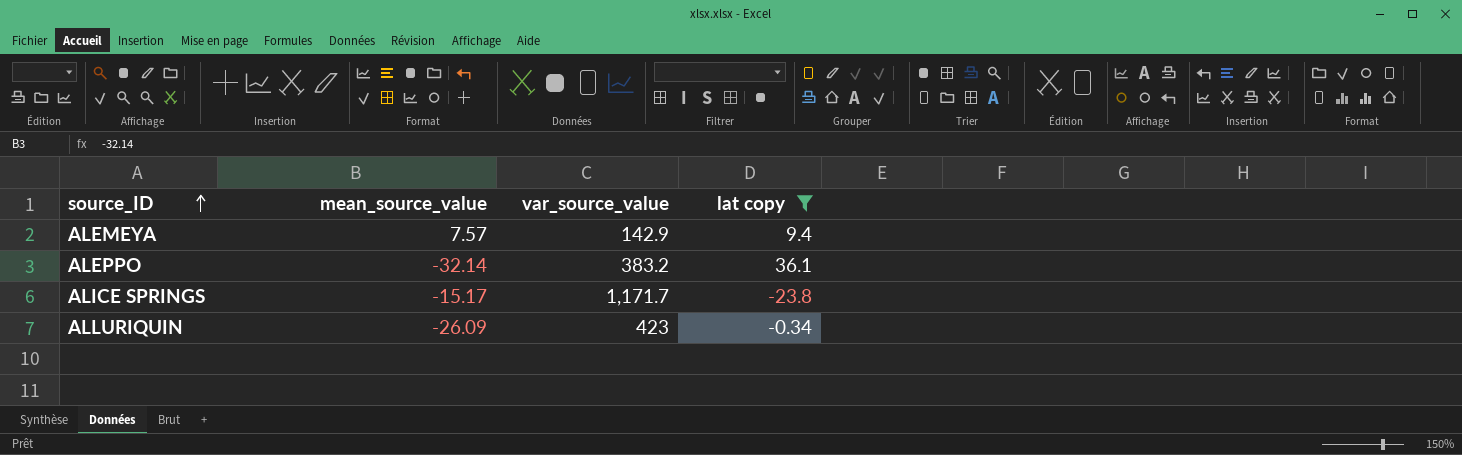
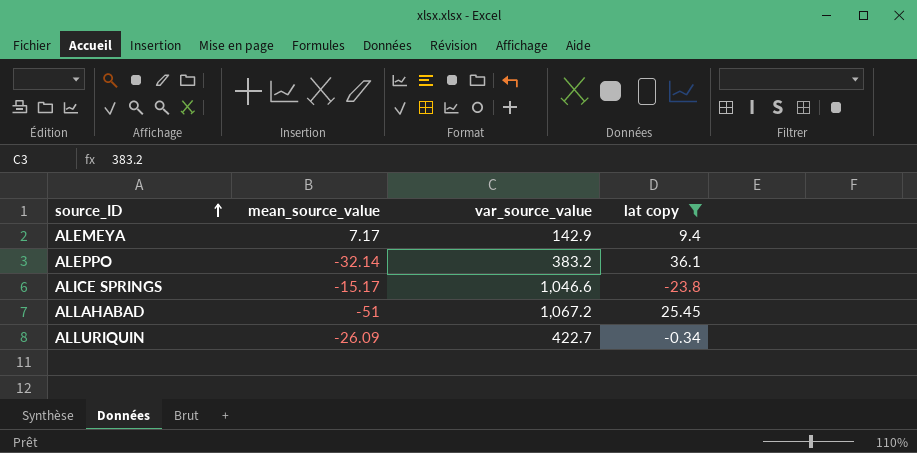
ALEMEYA | mean_source_value: 7.57 -> 7.17
ALICE SPRINGS | var_source_value: 1,171.7 -> 1,046.6
row ALLAHABAD: none -> -51 | 1,067.2 | 25.45
ALLURIQUIN | var_source_value: 423 -> 422.7

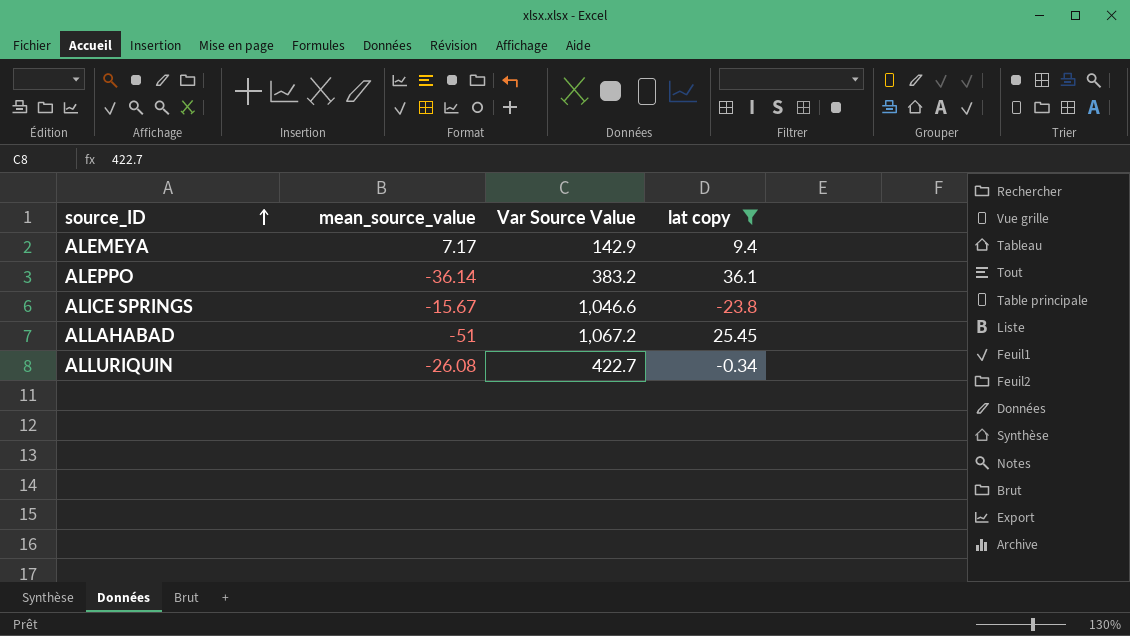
column name: var_source_value -> Var Source Value
ALEPPO | mean_source_value: -32.14 -> -36.14
ALICE SPRINGS | mean_source_value: -15.17 -> -15.67
ALLURIQUIN | mean_source_value: -26.09 -> -26.08

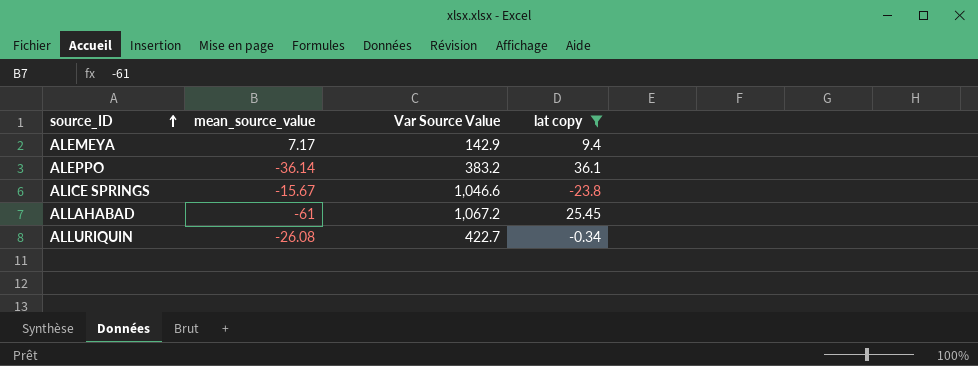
ALLAHABAD | mean_source_value: -51 -> -61

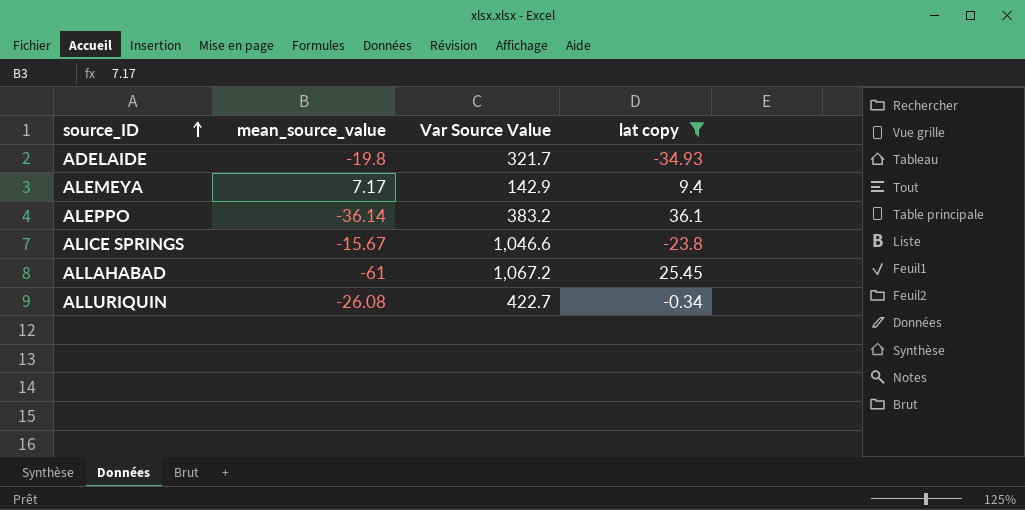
row ADELAIDE: none -> -19.8 | 321.7 | -34.93

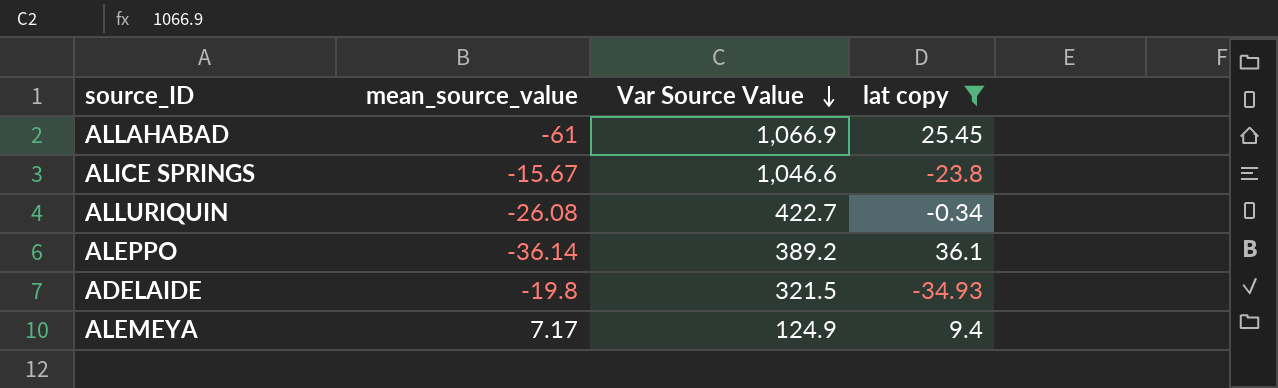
row order: source_ID ascending -> Var Source Value descending
ALLAHABAD | Var Source Value: 1,067.2 -> 1,066.9
ALEPPO | Var Source Value: 383.2 -> 389.2
ADELAIDE | Var Source Value: 321.7 -> 321.5
ALEMEYA | Var Source Value: 142.9 -> 124.9

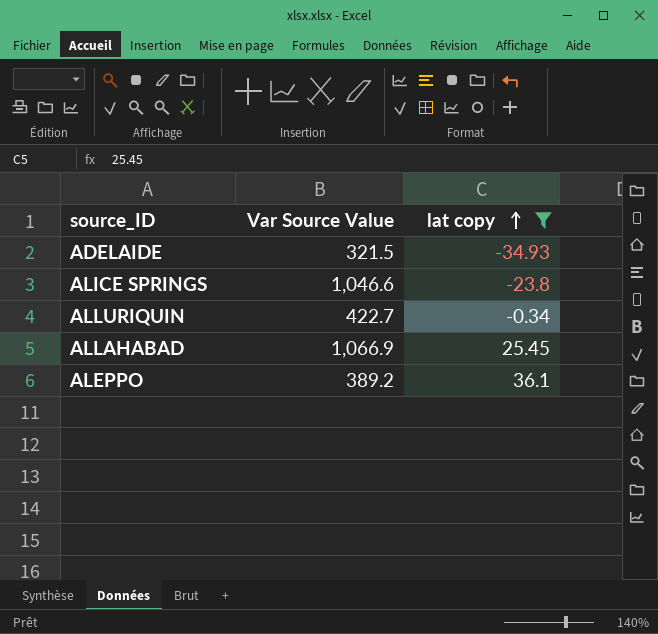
row order: Var Source Value descending -> lat copy ascending
column mean_source_value | position: 2 -> none
row ALEMEYA: 7.17 | 124.9 | 9.4 -> none

